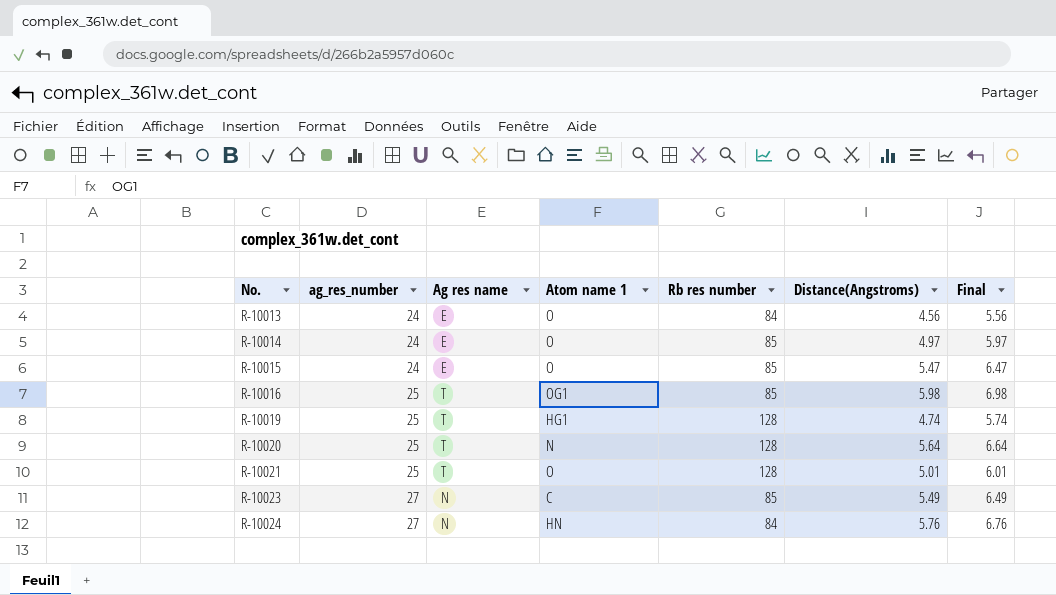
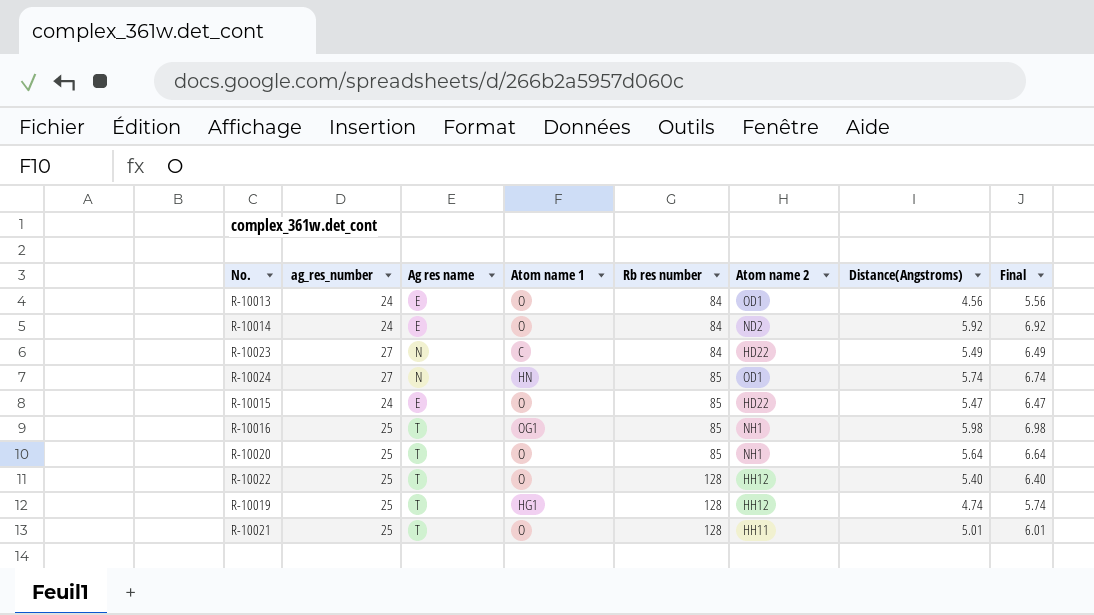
row order: No. ascending -> Rb res number ascending
column Atom name 2 | position: none -> 6
R-10014 | Rb res number: 85 -> 84
R-10014 | Distance(Angstroms): 4.97 -> 5.92
R-10014 | Final: 5.97 -> 6.92
R-10023 | Rb res number: 85 -> 84
R-10024 | Rb res number: 84 -> 85
R-10024 | Distance(Angstroms): 5.76 -> 5.74
R-10024 | Final: 6.76 -> 6.74
R-10020 | Atom name 1: N -> O
R-10020 | Rb res number: 128 -> 85
row R-10022: none -> 25 | T | O | 128 | HH12 | 5.40 | 6.40

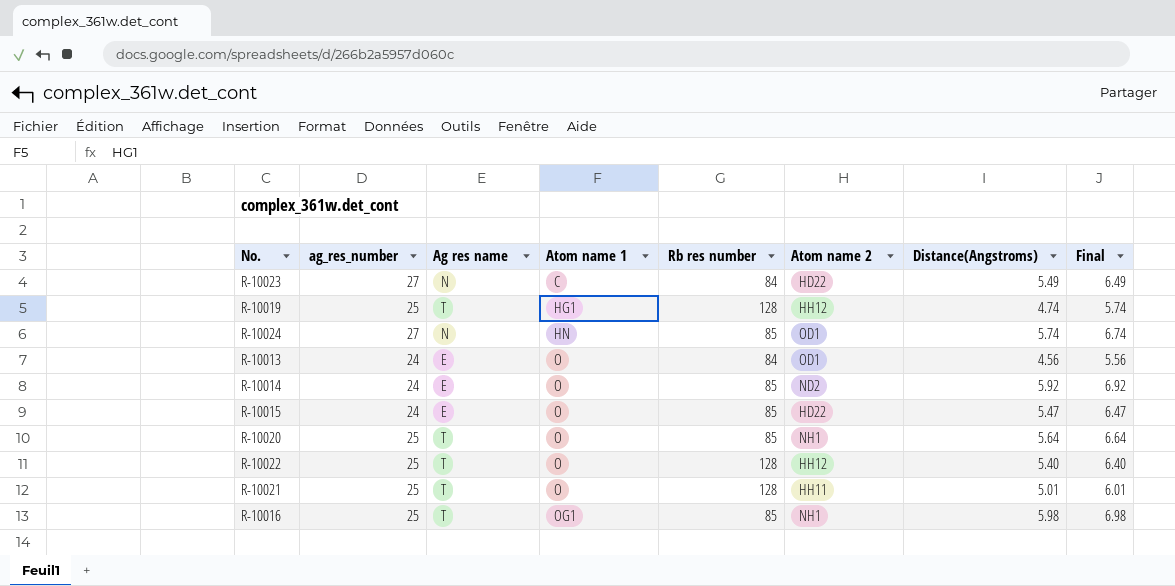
row order: Rb res number ascending -> Atom name 1 ascending
R-10014 | Rb res number: 84 -> 85

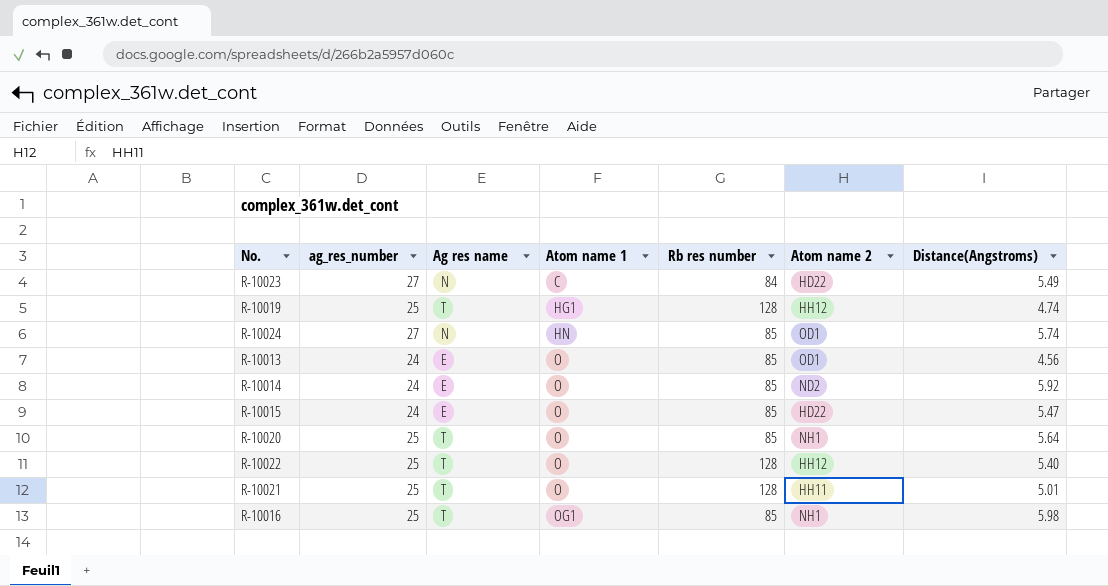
column Final | formula: [Distance(Angstroms)] + 1 -> none
R-10013 | Rb res number: 84 -> 85

